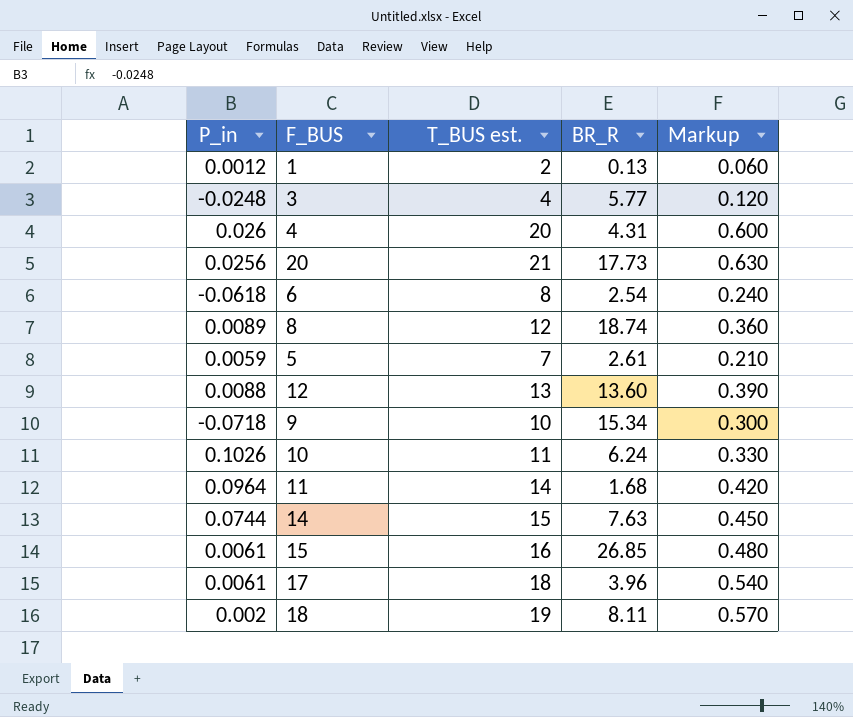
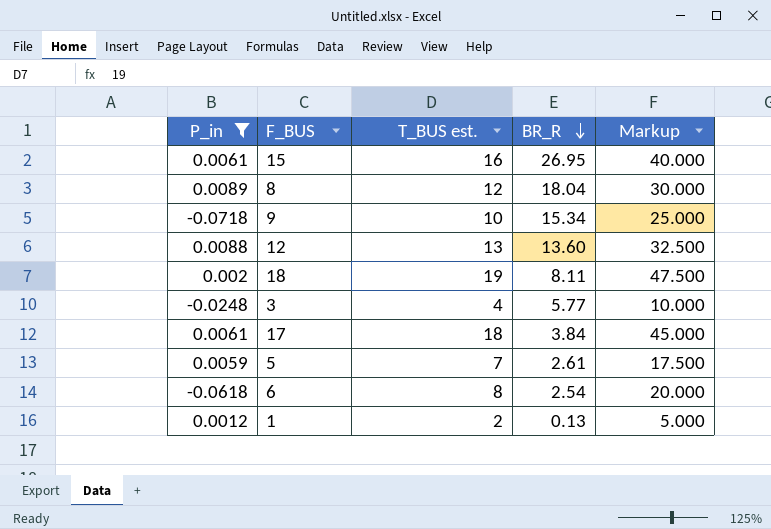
filter: none -> P_in <= 0.0089
row order: none -> BR_R descending
column Markup | formula: [T_BUS est.] * 0.03 -> [T_BUS est.] * 2.5
15 | BR_R: 26.85 -> 26.95
8 | BR_R: 18.74 -> 18.04
17 | BR_R: 3.96 -> 3.84

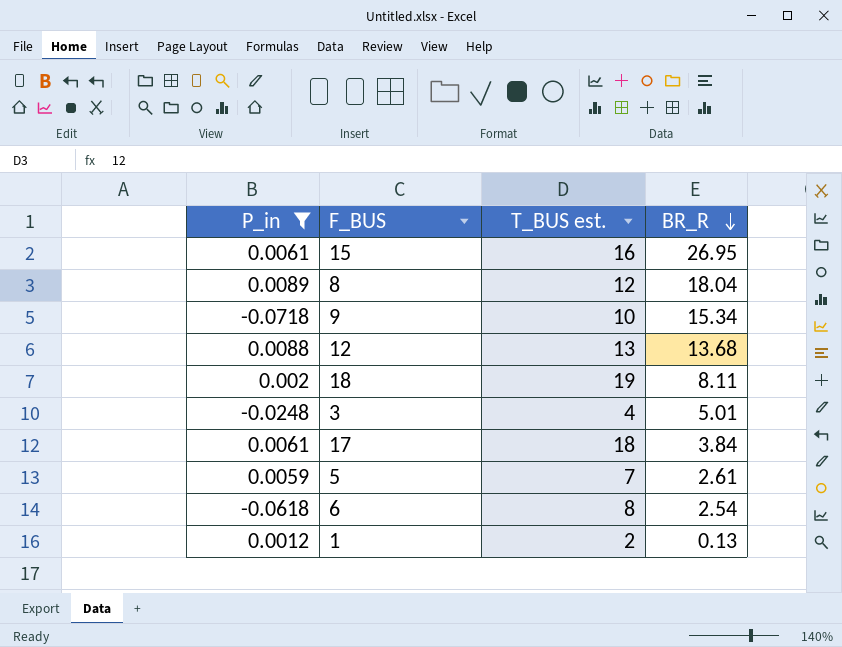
column Markup | formula: [T_BUS est.] * 2.5 -> none
12 | BR_R: 13.60 -> 13.68
3 | BR_R: 5.77 -> 5.01

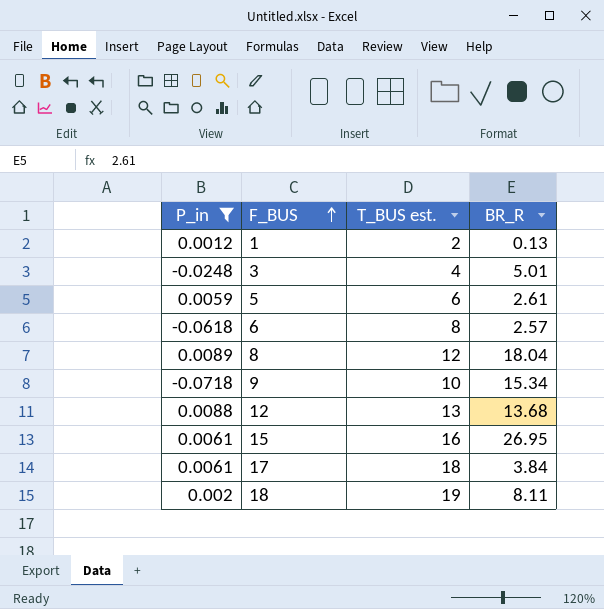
row order: BR_R descending -> F_BUS ascending
5 | T_BUS est.: 7 -> 6
6 | BR_R: 2.54 -> 2.57

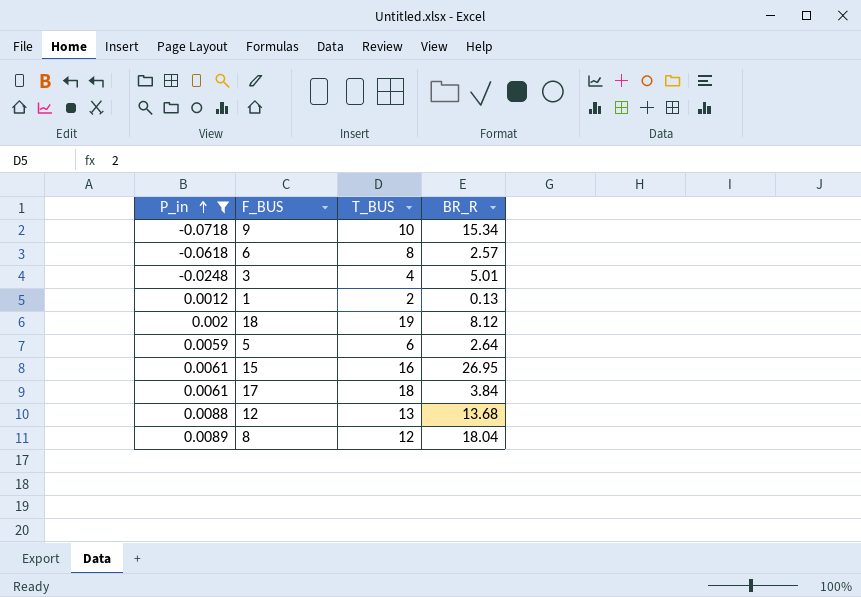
row order: F_BUS ascending -> P_in ascending
column name: T_BUS est. -> T_BUS
18 | BR_R: 8.11 -> 8.12
5 | BR_R: 2.61 -> 2.64

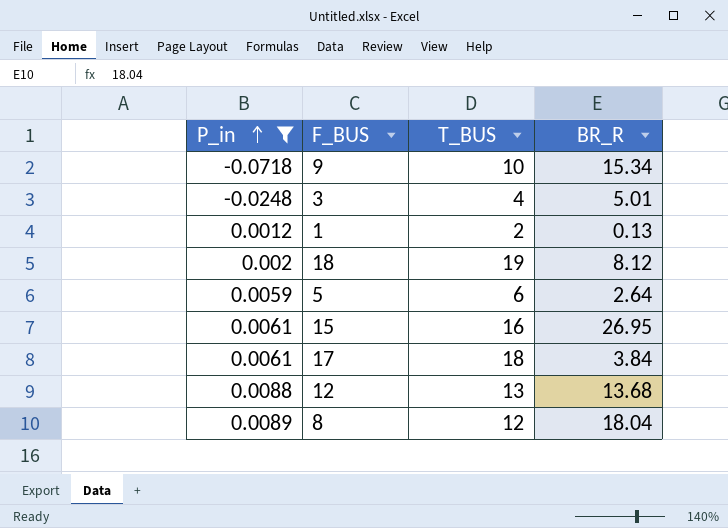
row 6: -0.0618 | 8 | 2.57 -> none

